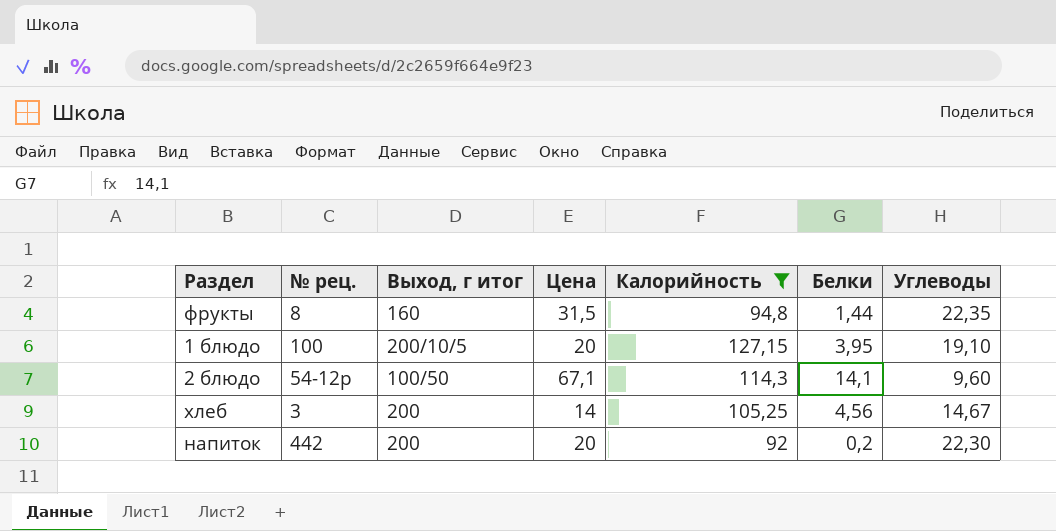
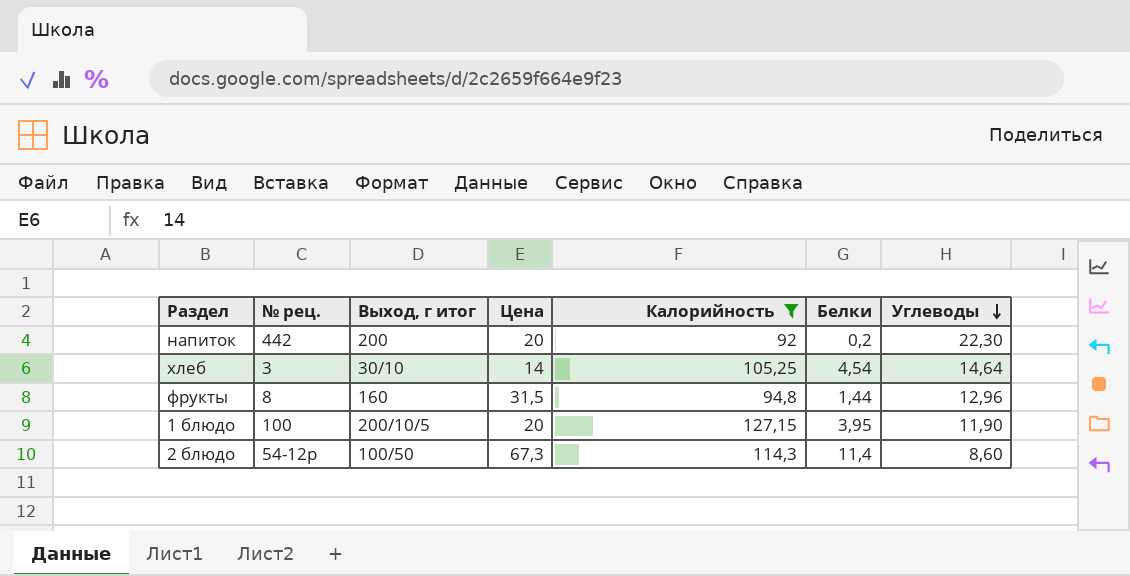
row order: none -> Углеводы descending
хлеб | Выход, г итог: 200 -> 30/10
хлеб | Белки: 4,56 -> 4,54
хлеб | Углеводы: 14,67 -> 14,64
фрукты | Углеводы: 22,35 -> 12,96
1 блюдо | Углеводы: 19,10 -> 11,90
2 блюдо | Цена: 67,1 -> 67,3
2 блюдо | Белки: 14,1 -> 11,4
2 блюдо | Углеводы: 9,60 -> 8,60

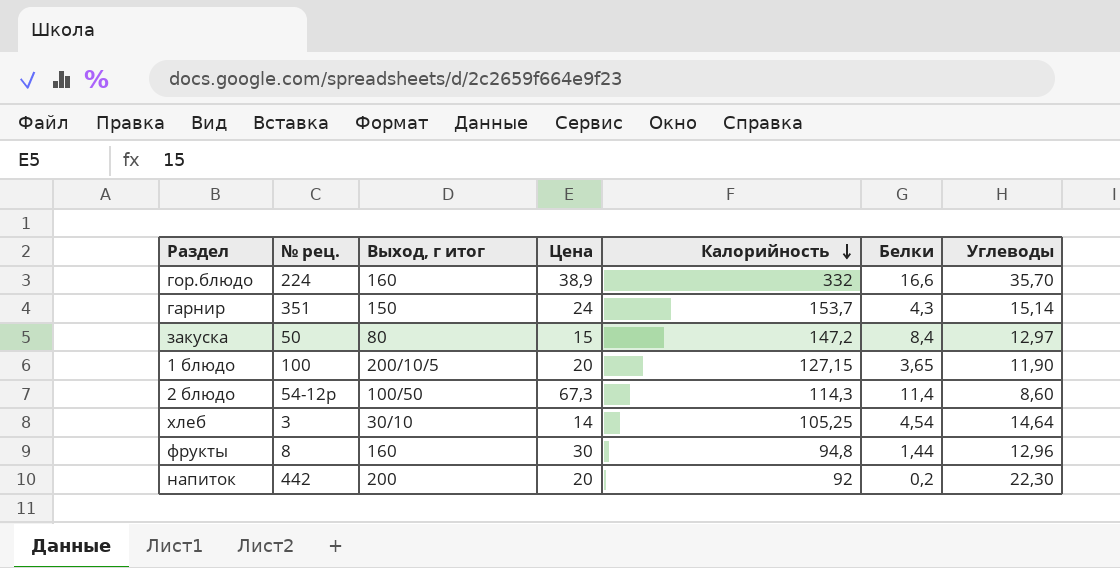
filter: Калорийность <= 127,15 -> none
row order: Углеводы descending -> Калорийность descending
1 блюдо | Белки: 3,95 -> 3,65
фрукты | Цена: 31,5 -> 30

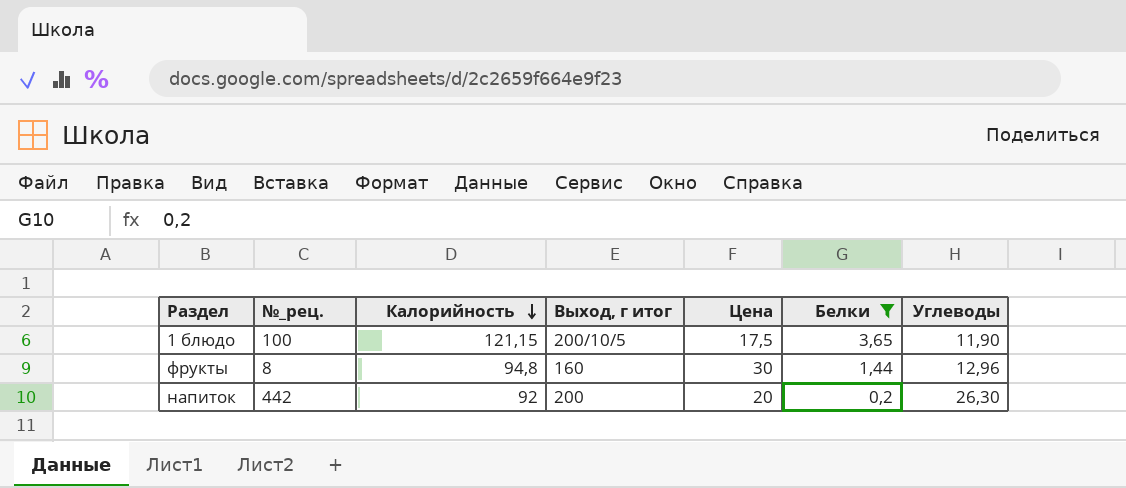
filter: none -> Белки <= 3,65
column name: № рец. -> №_рец.
column Калорийность | position: 5 -> 3
1 блюдо | Калорийность: 127,15 -> 121,15
1 блюдо | Цена: 20 -> 17,5
напиток | Углеводы: 22,30 -> 26,30

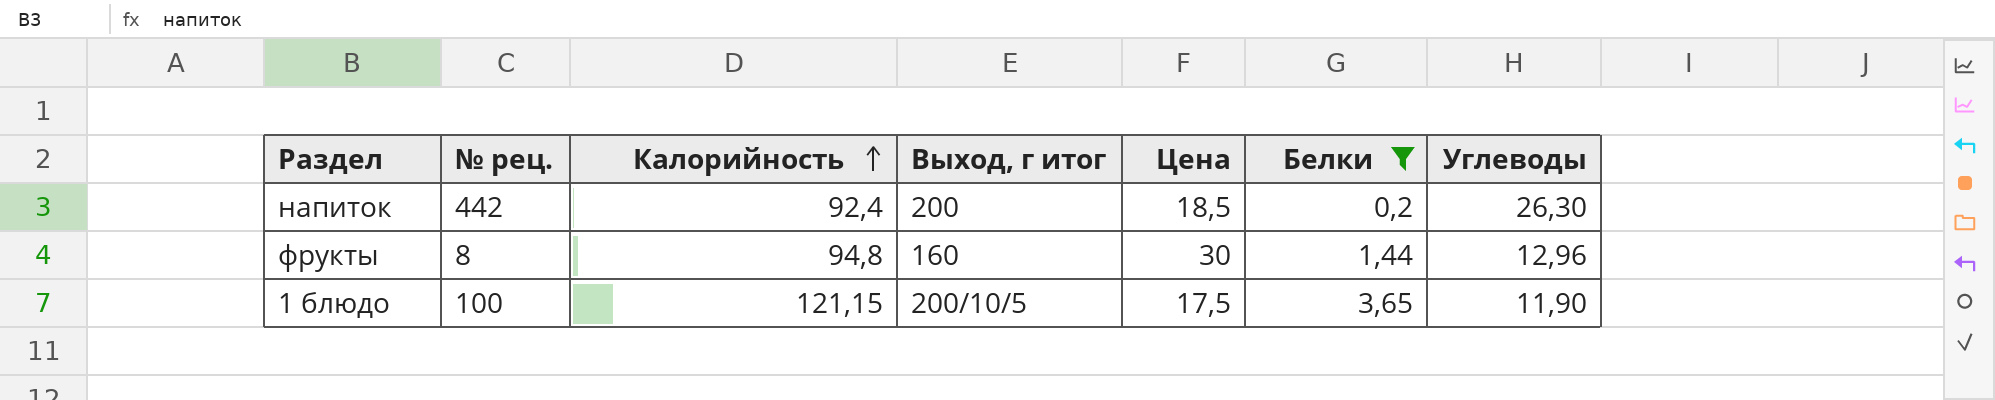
row order: Калорийность descending -> Калорийность ascending
column name: №_рец. -> № рец.
напиток | Калорийность: 92 -> 92,4
напиток | Цена: 20 -> 18,5

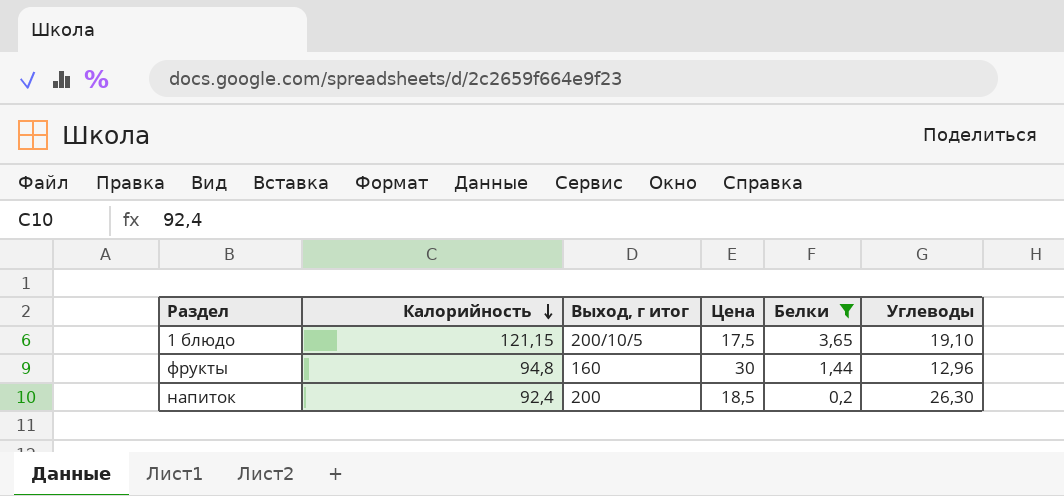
row order: Калорийность ascending -> Калорийность descending
column № рец. | position: 2 -> none
1 блюдо | Углеводы: 11,90 -> 19,10

